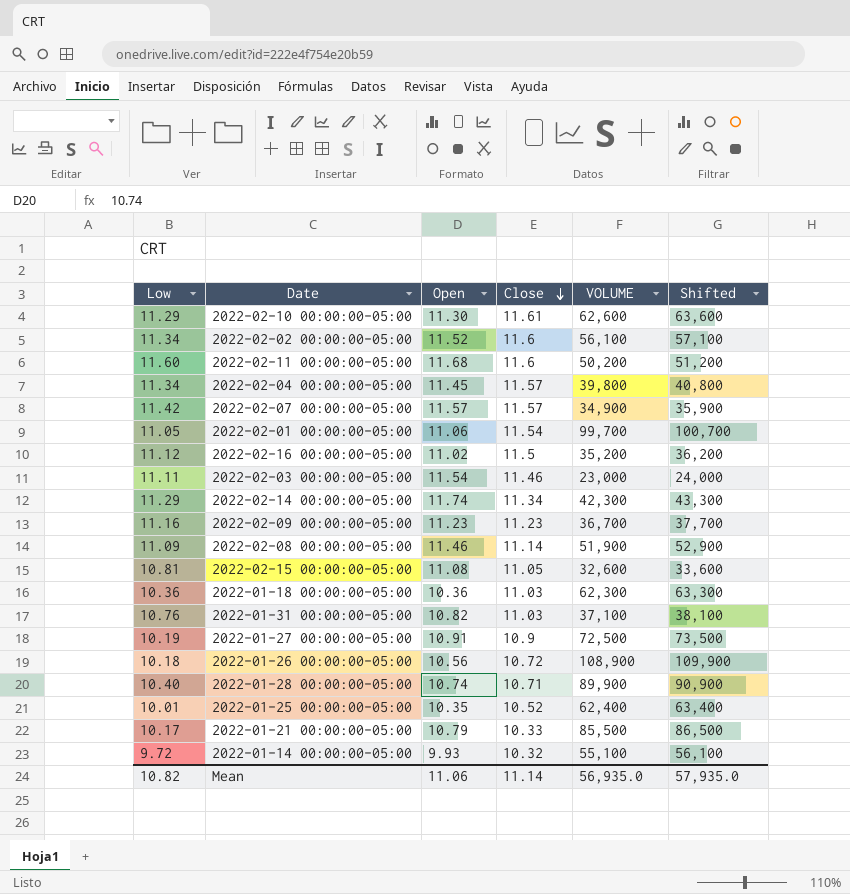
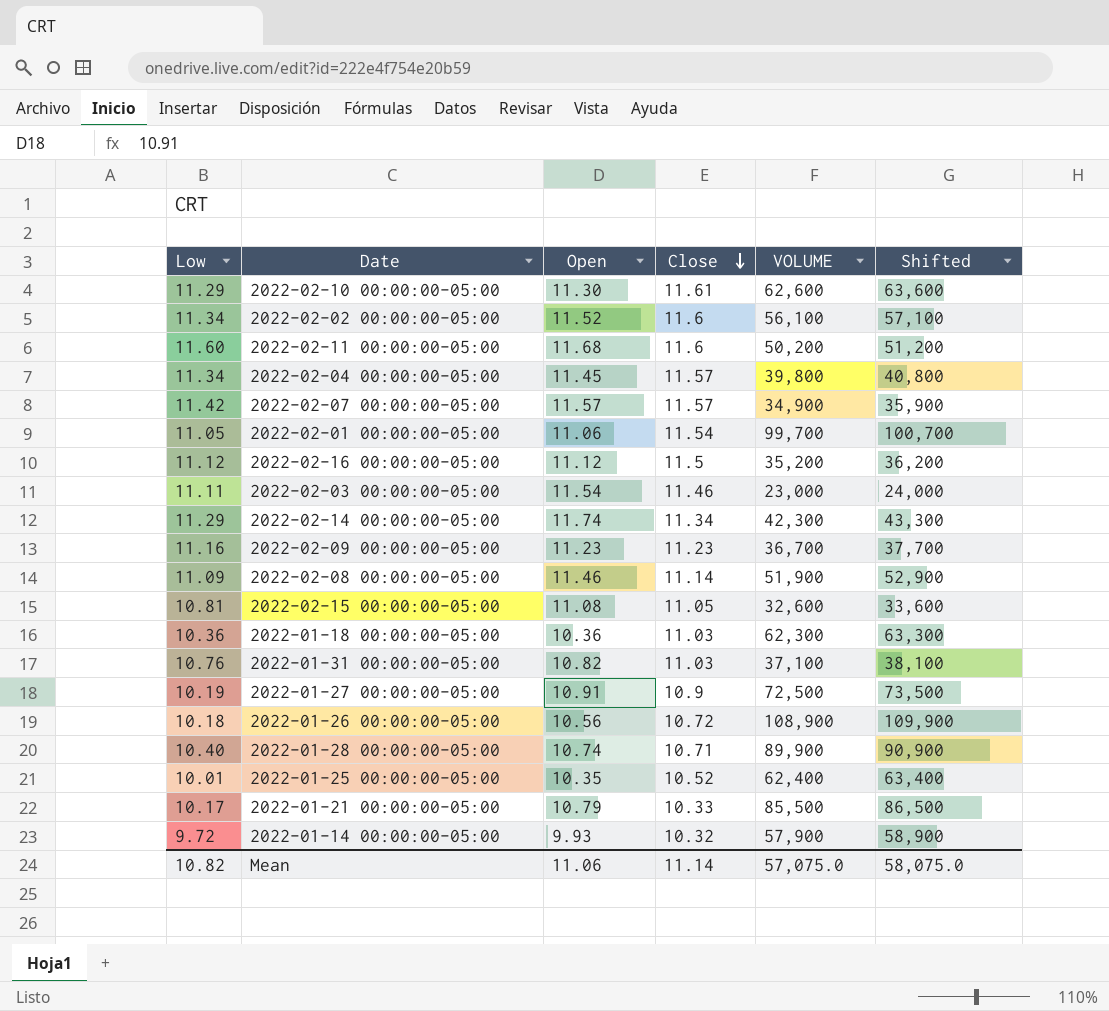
2022-02-16 00:00:00-05:00 | Open: 11.02 -> 11.12
2022-01-14 00:00:00-05:00 | VOLUME: 55,100 -> 57,900
2022-01-14 00:00:00-05:00 | Shifted: 56,100 -> 58,900
Mean | VOLUME: 56,935.0 -> 57,075.0
Mean | Shifted: 57,935.0 -> 58,075.0

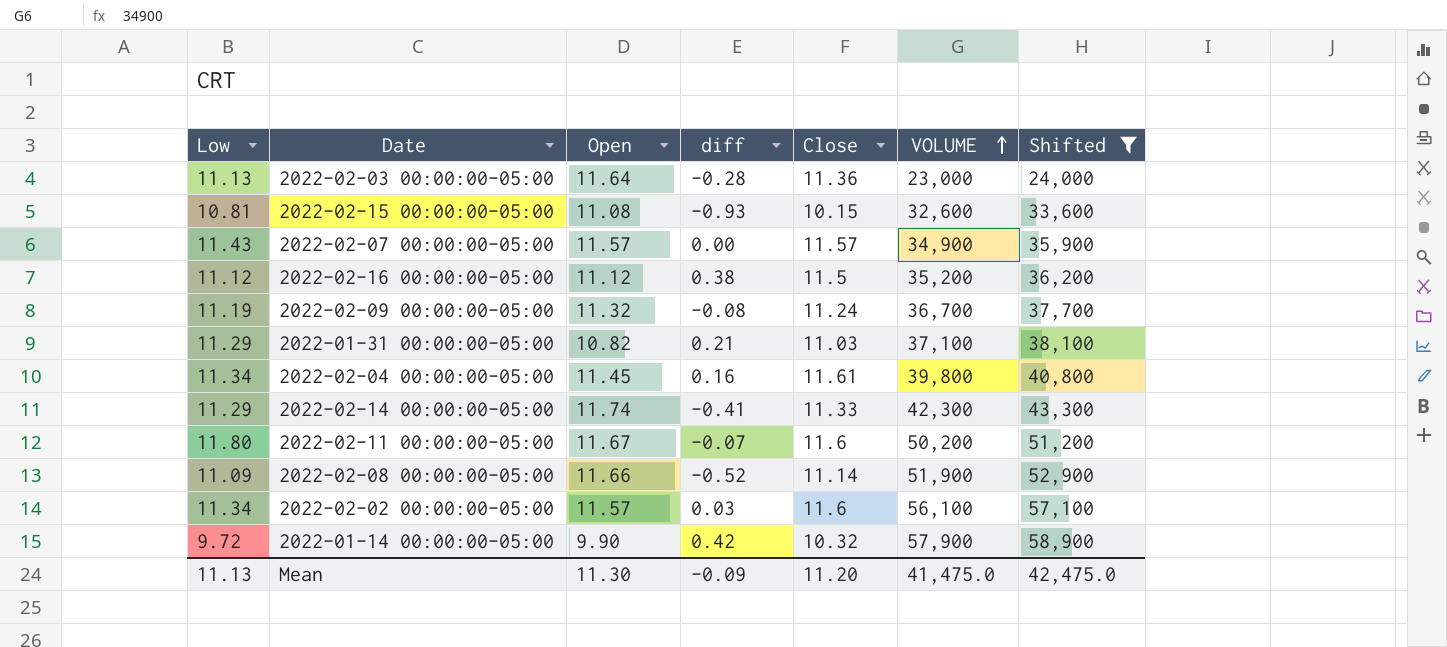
filter: none -> Shifted <= 58,900
row order: Close descending -> VOLUME ascending
column diff | formula: none -> [Close] - [Open]
2022-02-03 00:00:00-05:00 | Low: 11.11 -> 11.13
2022-02-03 00:00:00-05:00 | Open: 11.54 -> 11.64
2022-02-03 00:00:00-05:00 | Close: 11.46 -> 11.36
2022-02-15 00:00:00-05:00 | Close: 11.05 -> 10.15
2022-02-07 00:00:00-05:00 | Low: 11.42 -> 11.43
2022-02-09 00:00:00-05:00 | Low: 11.16 -> 11.19
2022-02-09 00:00:00-05:00 | Open: 11.23 -> 11.32
2022-02-09 00:00:00-05:00 | Close: 11.23 -> 11.24
2022-01-31 00:00:00-05:00 | Low: 10.76 -> 11.29
2022-02-04 00:00:00-05:00 | Close: 11.57 -> 11.61
2022-02-14 00:00:00-05:00 | Close: 11.34 -> 11.33
2022-02-11 00:00:00-05:00 | Low: 11.60 -> 11.80
2022-02-11 00:00:00-05:00 | Open: 11.68 -> 11.67
2022-02-08 00:00:00-05:00 | Open: 11.46 -> 11.66
2022-02-02 00:00:00-05:00 | Open: 11.52 -> 11.57
2022-01-14 00:00:00-05:00 | Open: 9.93 -> 9.90
Mean | Low: 10.82 -> 11.13
Mean | Open: 11.06 -> 11.30
Mean | Close: 11.14 -> 11.20
Mean | VOLUME: 57,075.0 -> 41,475.0
Mean | Shifted: 58,075.0 -> 42,475.0

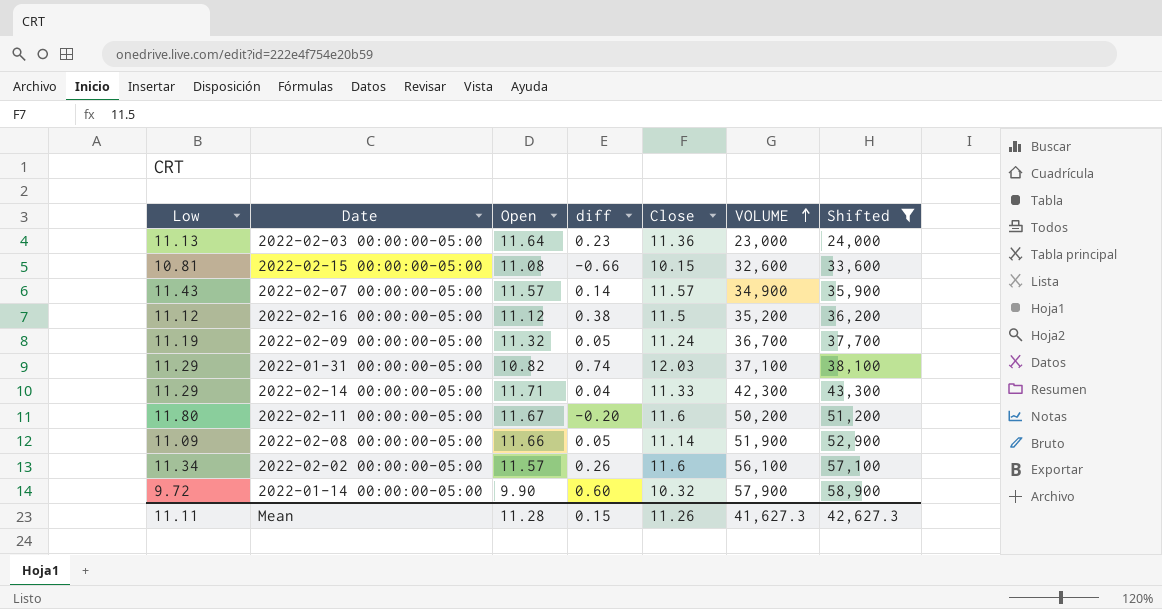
column diff | formula: [Close] - [Open] -> [Close] - [Low]
row 2022-02-04 00:00:00-05:00: 11.34 | 11.45 | 0.16 | 11.61 | 39,800 | 40,800 -> none
2022-01-31 00:00:00-05:00 | Close: 11.03 -> 12.03
2022-02-14 00:00:00-05:00 | Open: 11.74 -> 11.71
Mean | Low: 11.13 -> 11.11
Mean | Open: 11.30 -> 11.28
Mean | diff: -0.09 -> 0.15
Mean | Close: 11.20 -> 11.26
Mean | VOLUME: 41,475.0 -> 41,627.3
Mean | Shifted: 42,475.0 -> 42,627.3

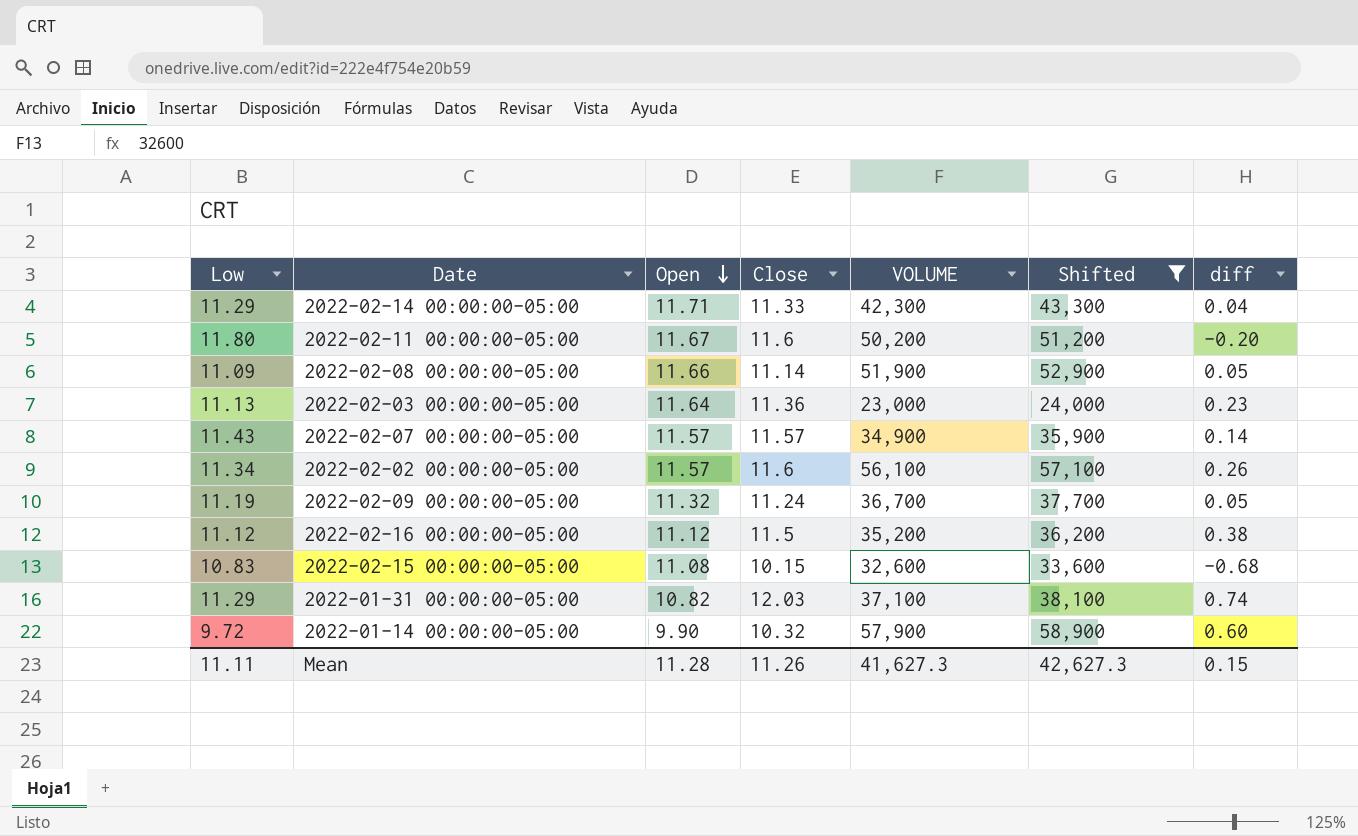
row order: VOLUME ascending -> Open descending
column diff | position: 4 -> 7
2022-02-15 00:00:00-05:00 | Low: 10.81 -> 10.83
2022-02-15 00:00:00-05:00 | diff: -0.66 -> -0.68

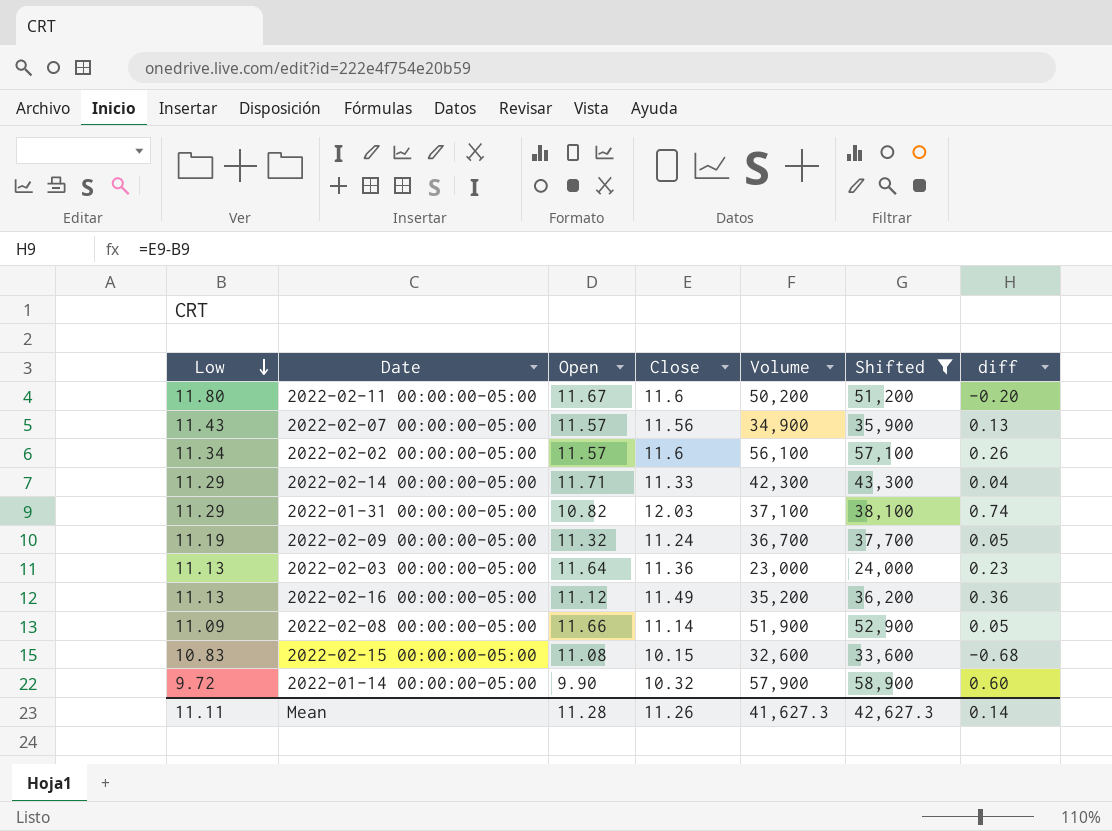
row order: Open descending -> Low descending
column name: VOLUME -> Volume
2022-02-07 00:00:00-05:00 | Close: 11.57 -> 11.56
2022-02-07 00:00:00-05:00 | diff: 0.14 -> 0.13
2022-02-16 00:00:00-05:00 | Low: 11.12 -> 11.13
2022-02-16 00:00:00-05:00 | Close: 11.5 -> 11.49
2022-02-16 00:00:00-05:00 | diff: 0.38 -> 0.36
Mean | diff: 0.15 -> 0.14

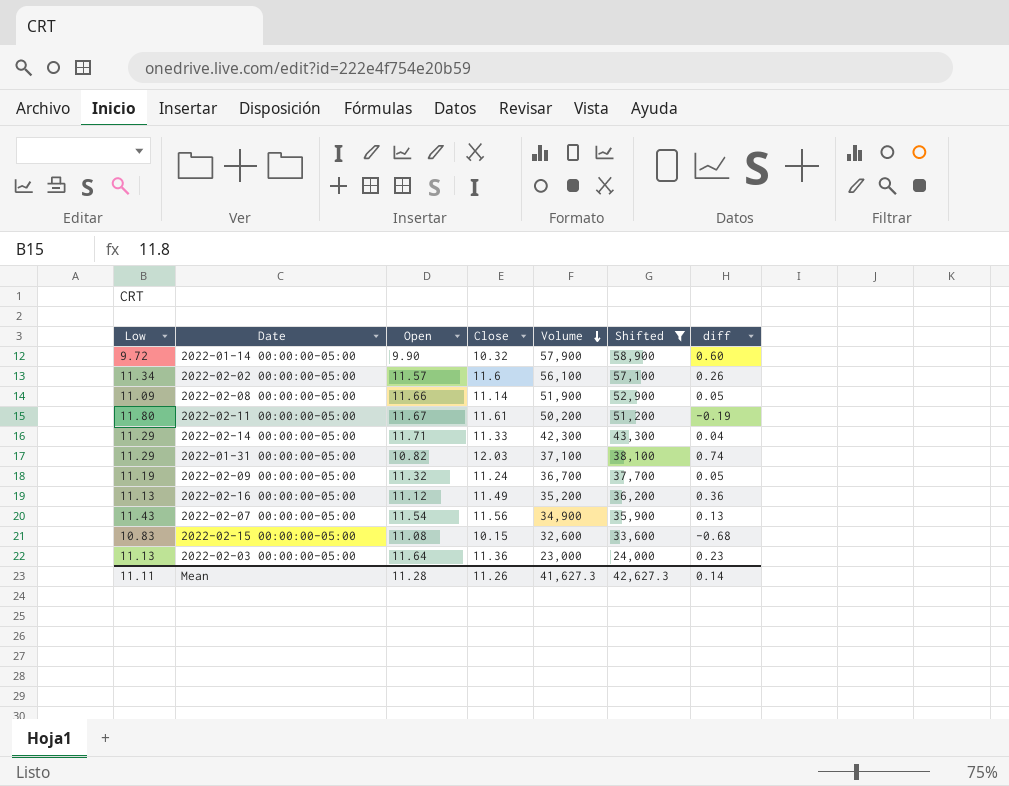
row order: Low descending -> Volume descending
2022-02-11 00:00:00-05:00 | Close: 11.6 -> 11.61
2022-02-11 00:00:00-05:00 | diff: -0.20 -> -0.19
2022-02-07 00:00:00-05:00 | Open: 11.57 -> 11.54

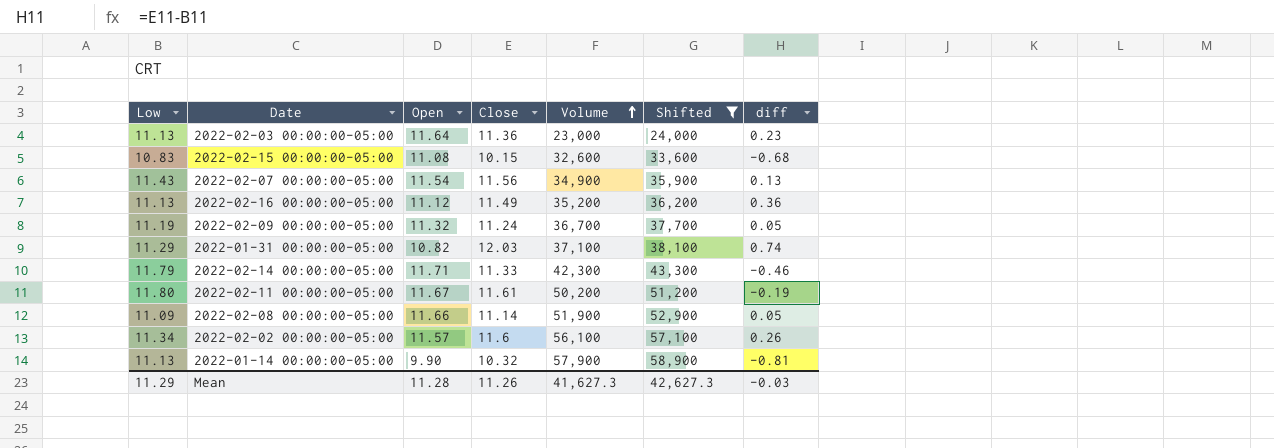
row order: Volume descending -> Volume ascending
2022-02-14 00:00:00-05:00 | Low: 11.29 -> 11.79
2022-02-14 00:00:00-05:00 | diff: 0.04 -> -0.46
2022-01-14 00:00:00-05:00 | Low: 9.72 -> 11.13
2022-01-14 00:00:00-05:00 | diff: 0.60 -> -0.81
Mean | Low: 11.11 -> 11.29
Mean | diff: 0.14 -> -0.03

